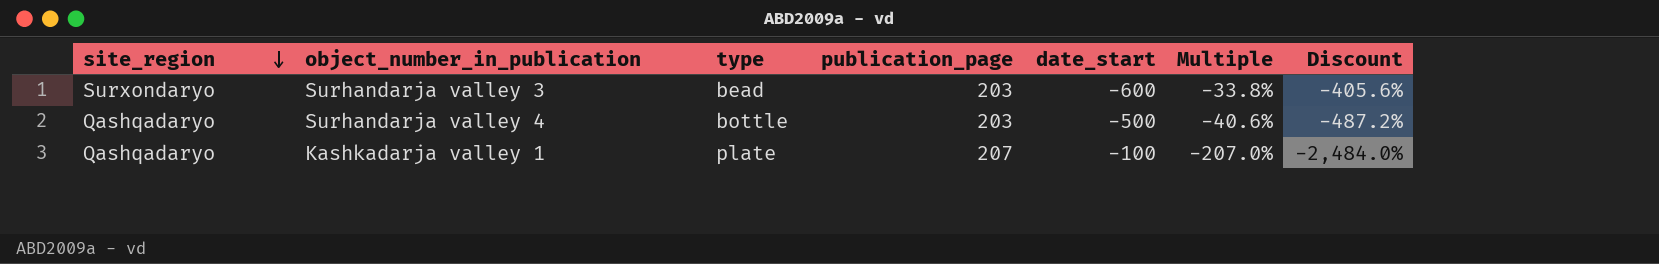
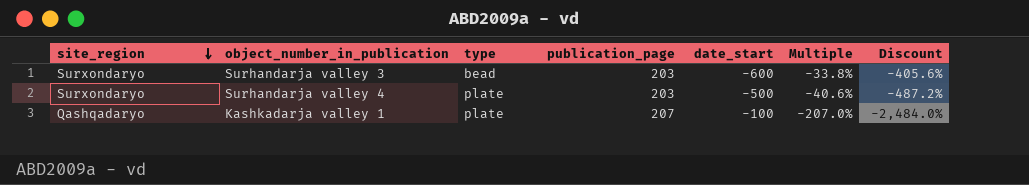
Surhandarja valley 4 | site_region: Qashqadaryo -> Surxondaryo
Surhandarja valley 4 | type: bottle -> plate

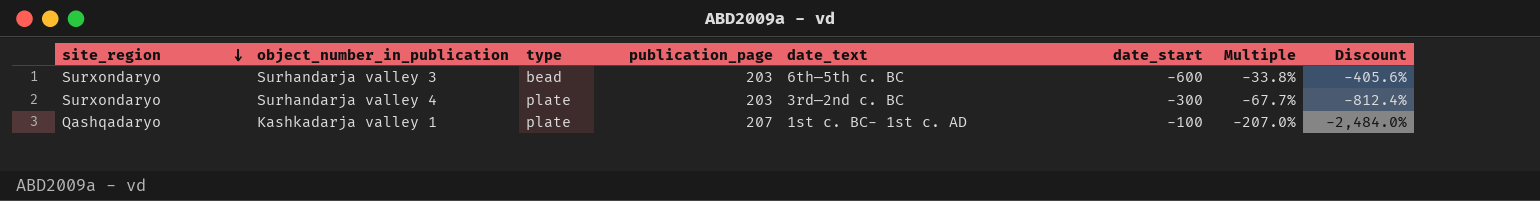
column date_text | position: none -> 5
Surhandarja valley 4 | date_start: -500 -> -300
Surhandarja valley 4 | Multiple: -40.6% -> -67.7%
Surhandarja valley 4 | Discount: -487.2% -> -812.4%

